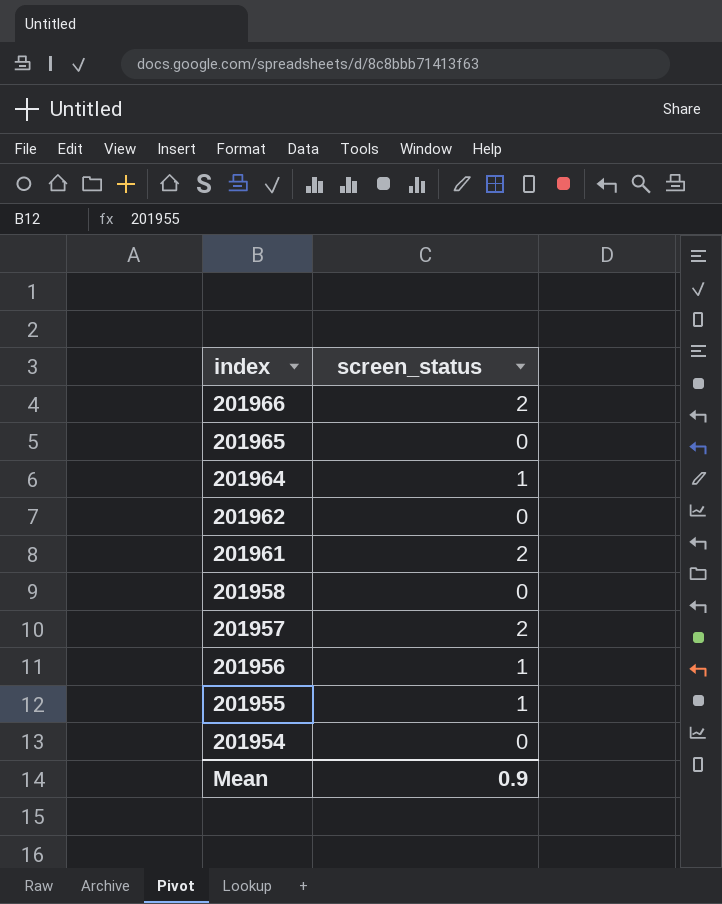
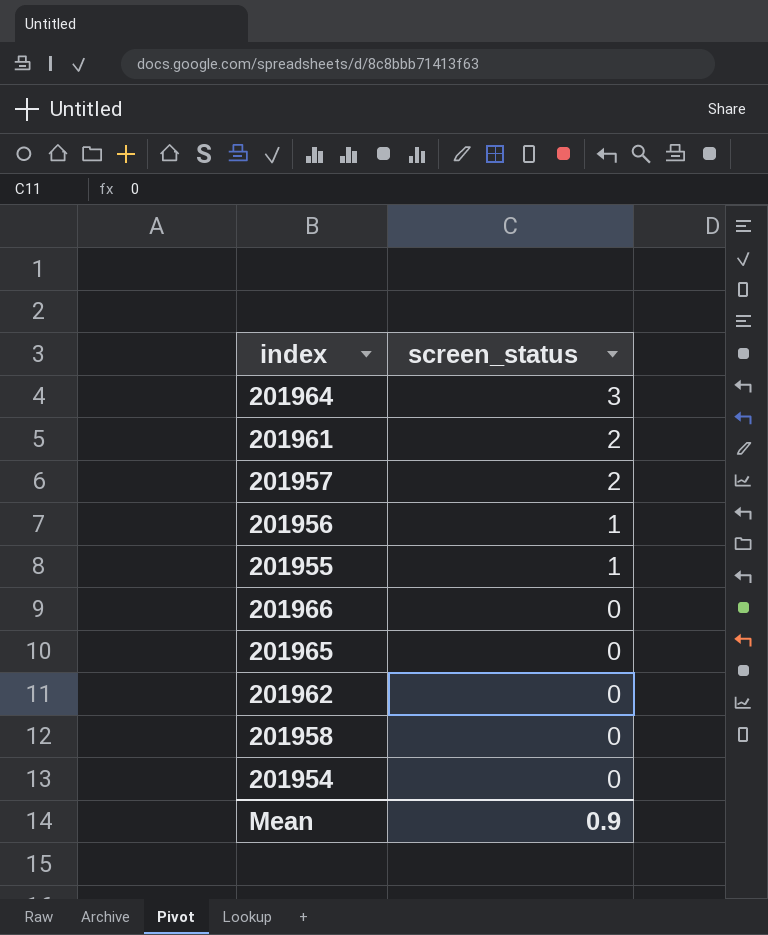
row order: index descending -> screen_status descending
201964 | screen_status: 1 -> 3
201966 | screen_status: 2 -> 0

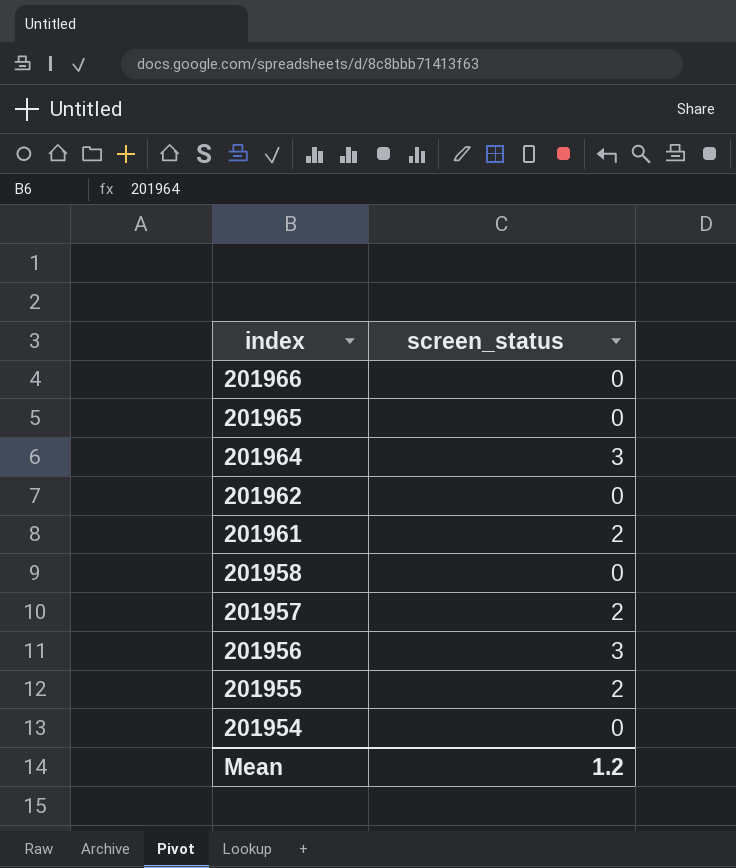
row order: screen_status descending -> index descending
201956 | screen_status: 1 -> 3
201955 | screen_status: 1 -> 2
Mean | screen_status: 0.9 -> 1.2

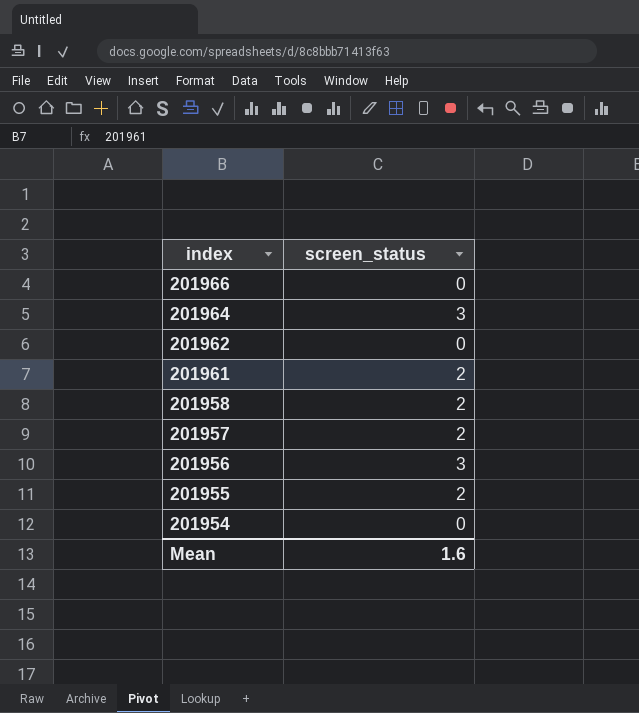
row 201965: 0 -> none
201958 | screen_status: 0 -> 2
Mean | screen_status: 1.2 -> 1.6

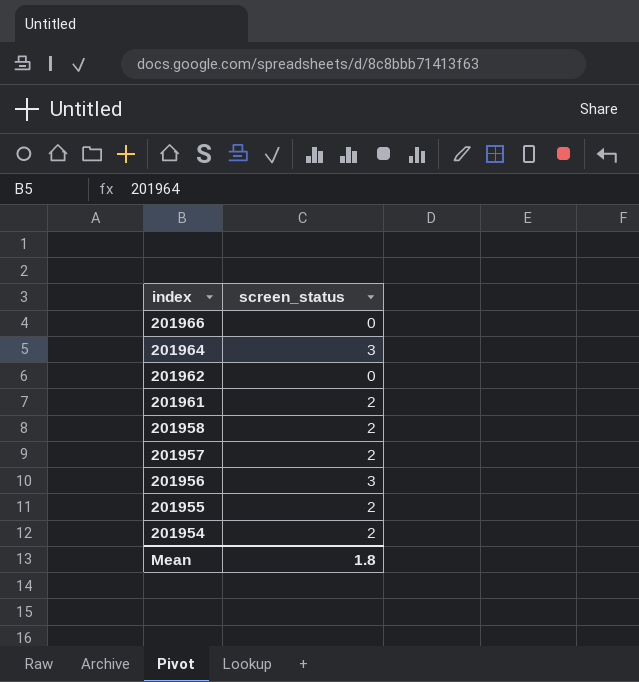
201954 | screen_status: 0 -> 2
Mean | screen_status: 1.6 -> 1.8

